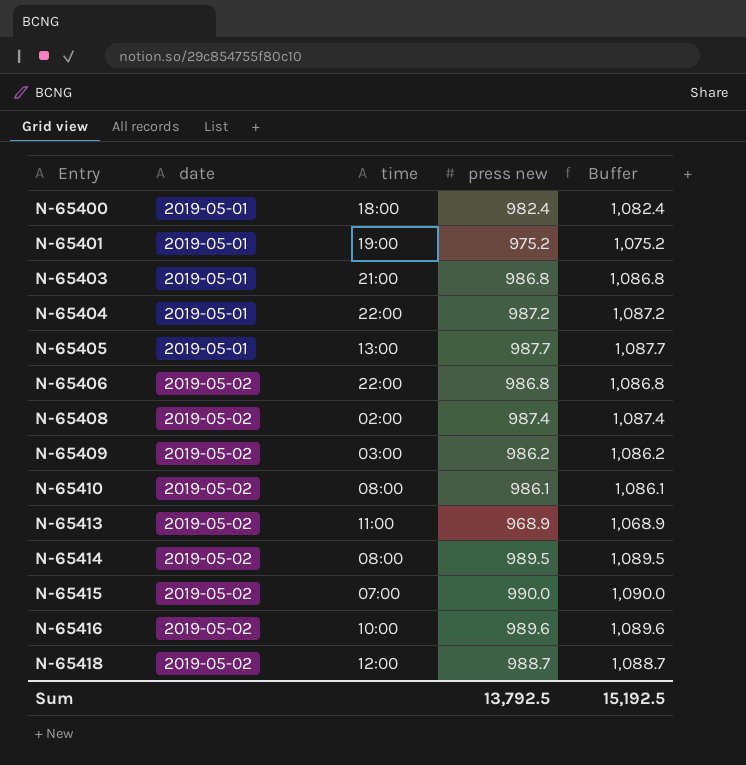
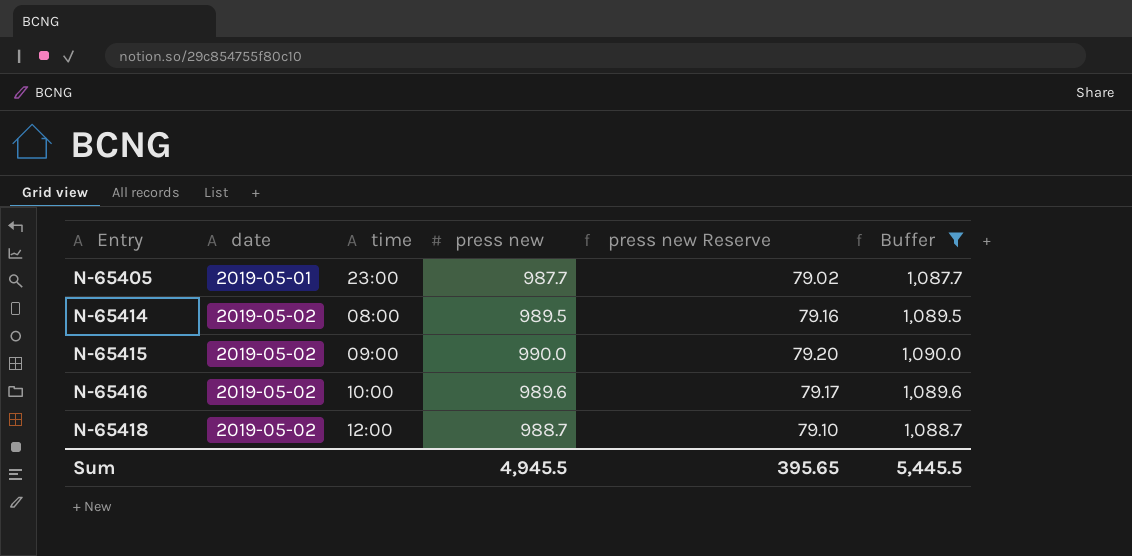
filter: none -> Buffer >= 1,087.7
column press new Reserve | formula: none -> [press new] * 0.08
N-65405 | time: 13:00 -> 23:00
N-65415 | time: 07:00 -> 09:00
Sum | press new: 13,792.5 -> 4,945.5
Sum | Buffer: 15,192.5 -> 5,445.5

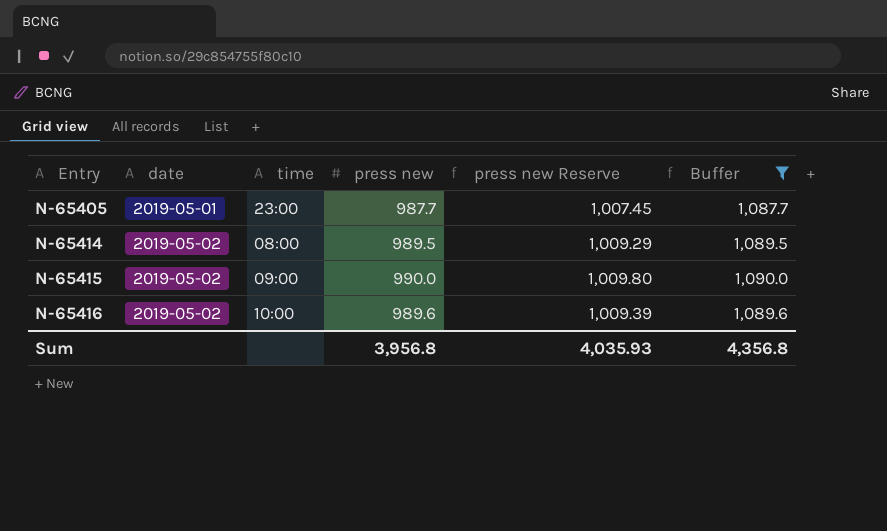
column press new Reserve | formula: [press new] * 0.08 -> [press new] * 1.02
row N-65418: 2019-05-02 | 12:00 | 988.7 | 79.10 | 1,088.7 -> none
Sum | press new: 4,945.5 -> 3,956.8
Sum | press new Reserve: 395.65 -> 4,035.93
Sum | Buffer: 5,445.5 -> 4,356.8

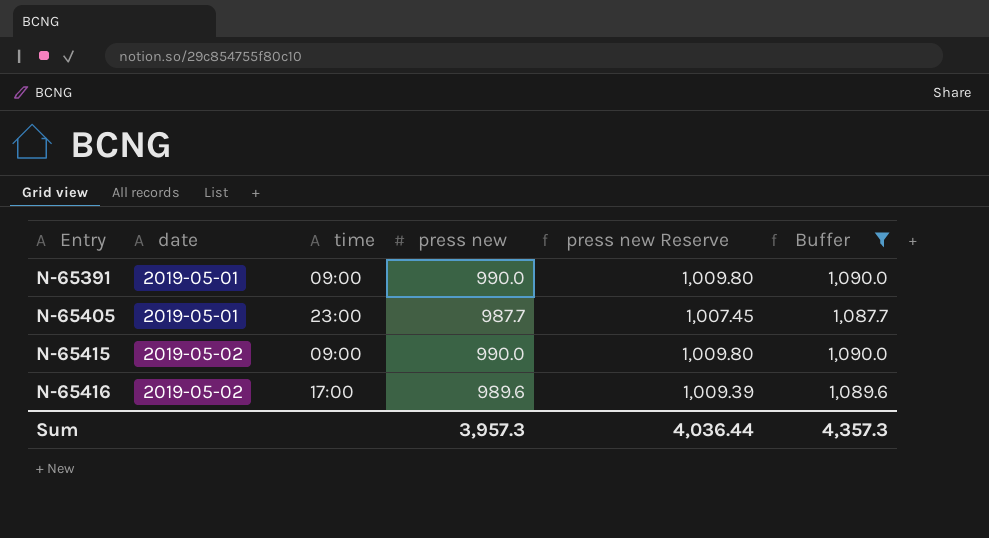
row N-65414: 2019-05-02 | 08:00 | 989.5 | 1,009.29 | 1,089.5 -> none
row N-65391: none -> 2019-05-01 | 09:00 | 990.0 | 1,009.80 | 1,090.0
N-65416 | time: 10:00 -> 17:00
Sum | press new: 3,956.8 -> 3,957.3
Sum | press new Reserve: 4,035.93 -> 4,036.44
Sum | Buffer: 4,356.8 -> 4,357.3

